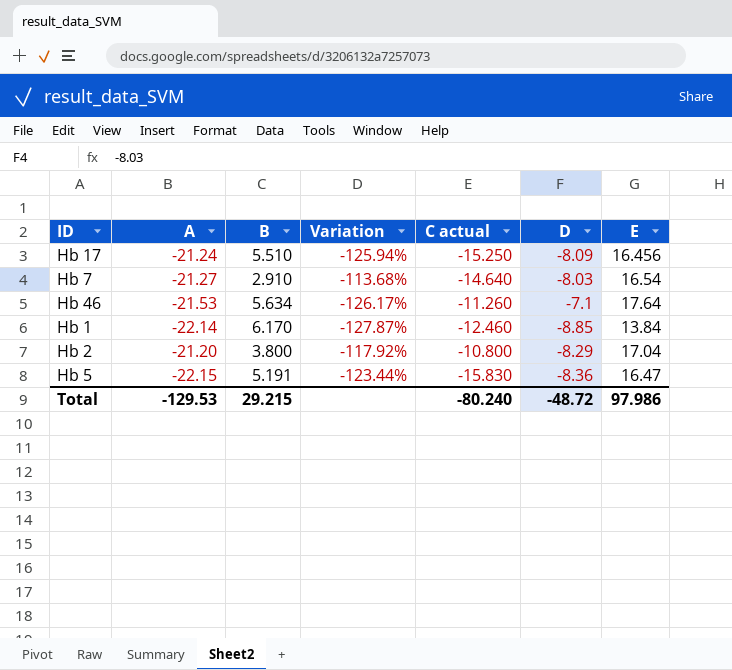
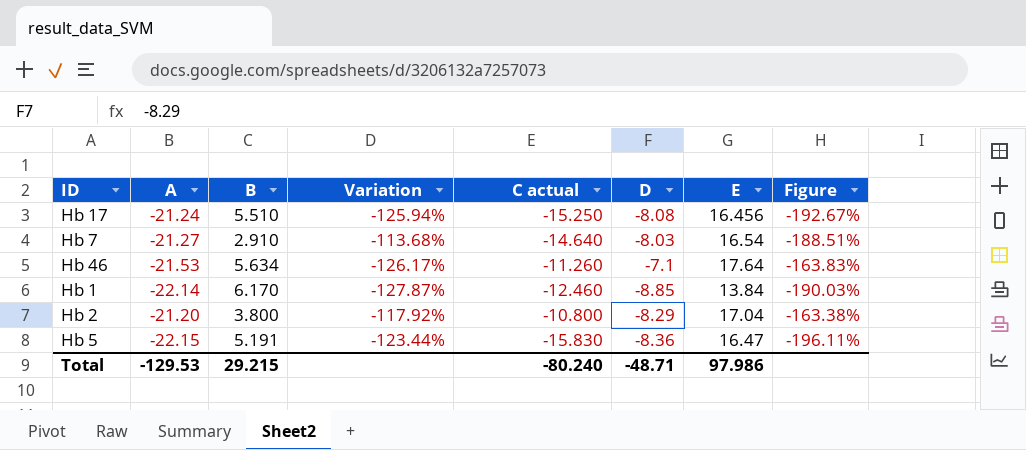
column Figure | formula: none -> ([C actual] - [E]) / [E]
Hb 17 | D: -8.09 -> -8.08
Total | D: -48.72 -> -48.71

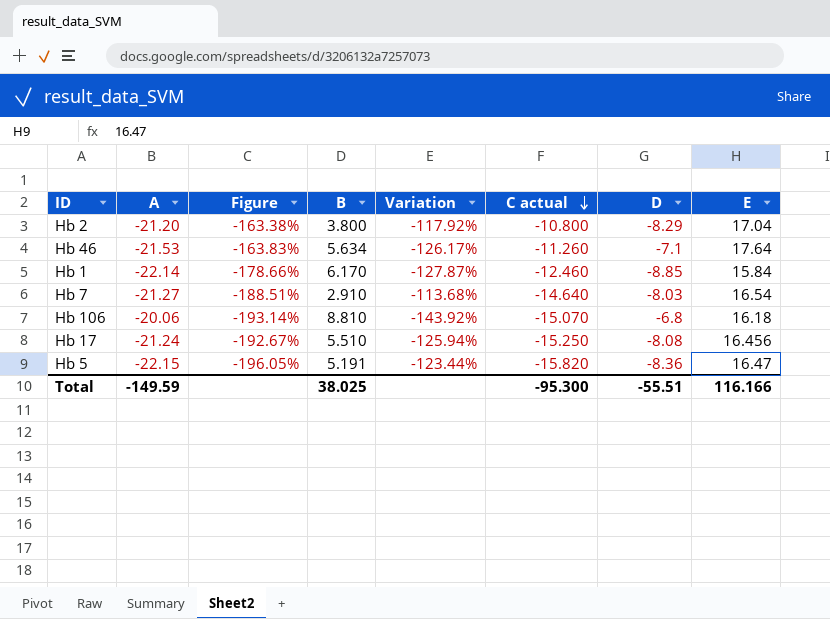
row order: none -> C actual descending
column Figure | position: 8 -> 3
Hb 1 | Figure: -190.03% -> -178.66%
Hb 1 | E: 13.84 -> 15.84
row Hb 106: none -> -20.06 | -193.14% | 8.810 | -143.92% | -15.070 | -6.8 | 16.18
Hb 5 | Figure: -196.11% -> -196.05%
Hb 5 | C actual: -15.830 -> -15.820
Total | A: -129.53 -> -149.59
Total | B: 29.215 -> 38.025
Total | C actual: -80.240 -> -95.300
Total | D: -48.71 -> -55.51
Total | E: 97.986 -> 116.166

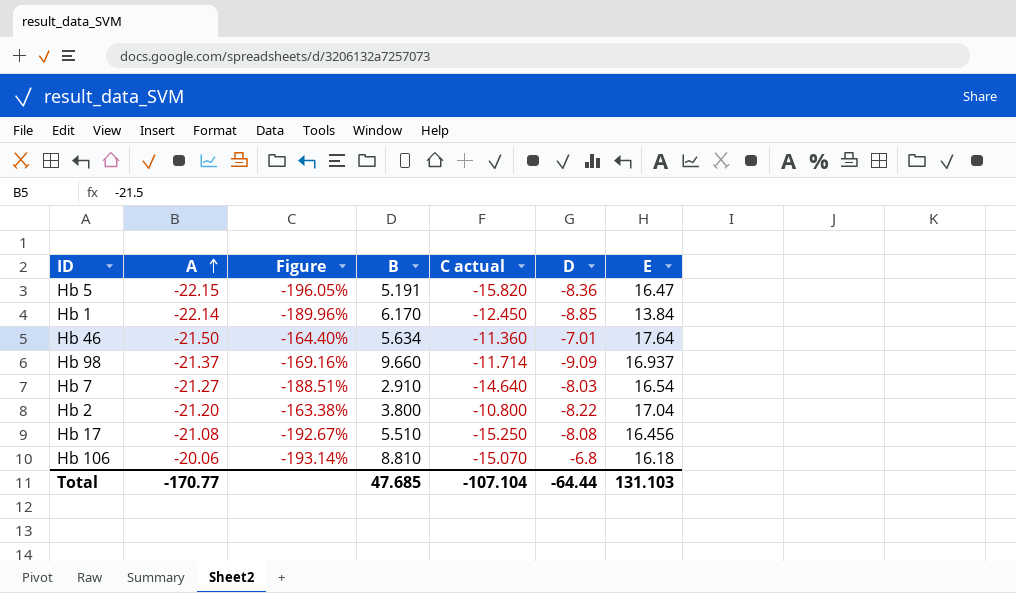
row order: C actual descending -> A ascending
column Variation | formula: ([B] - [A]) / [A] -> none
Hb 1 | Figure: -178.66% -> -189.96%
Hb 1 | C actual: -12.460 -> -12.450
Hb 1 | E: 15.84 -> 13.84
Hb 46 | A: -21.53 -> -21.50
Hb 46 | Figure: -163.83% -> -164.40%
Hb 46 | C actual: -11.260 -> -11.360
Hb 46 | D: -7.1 -> -7.01
row Hb 98: none -> -21.37 | -169.16% | 9.660 | -11.714 | -9.09 | 16.937
Hb 2 | D: -8.29 -> -8.22
Hb 17 | A: -21.24 -> -21.08
Total | A: -149.59 -> -170.77
Total | B: 38.025 -> 47.685
Total | C actual: -95.300 -> -107.104
Total | D: -55.51 -> -64.44
Total | E: 116.166 -> 131.103

